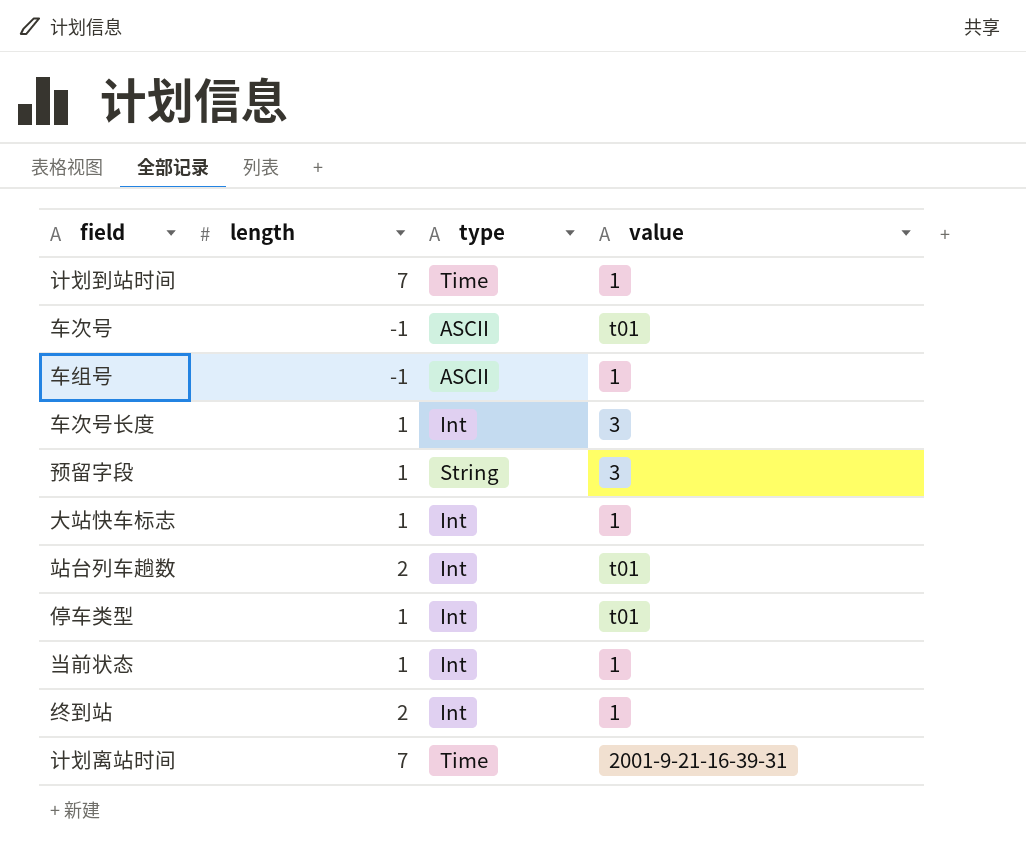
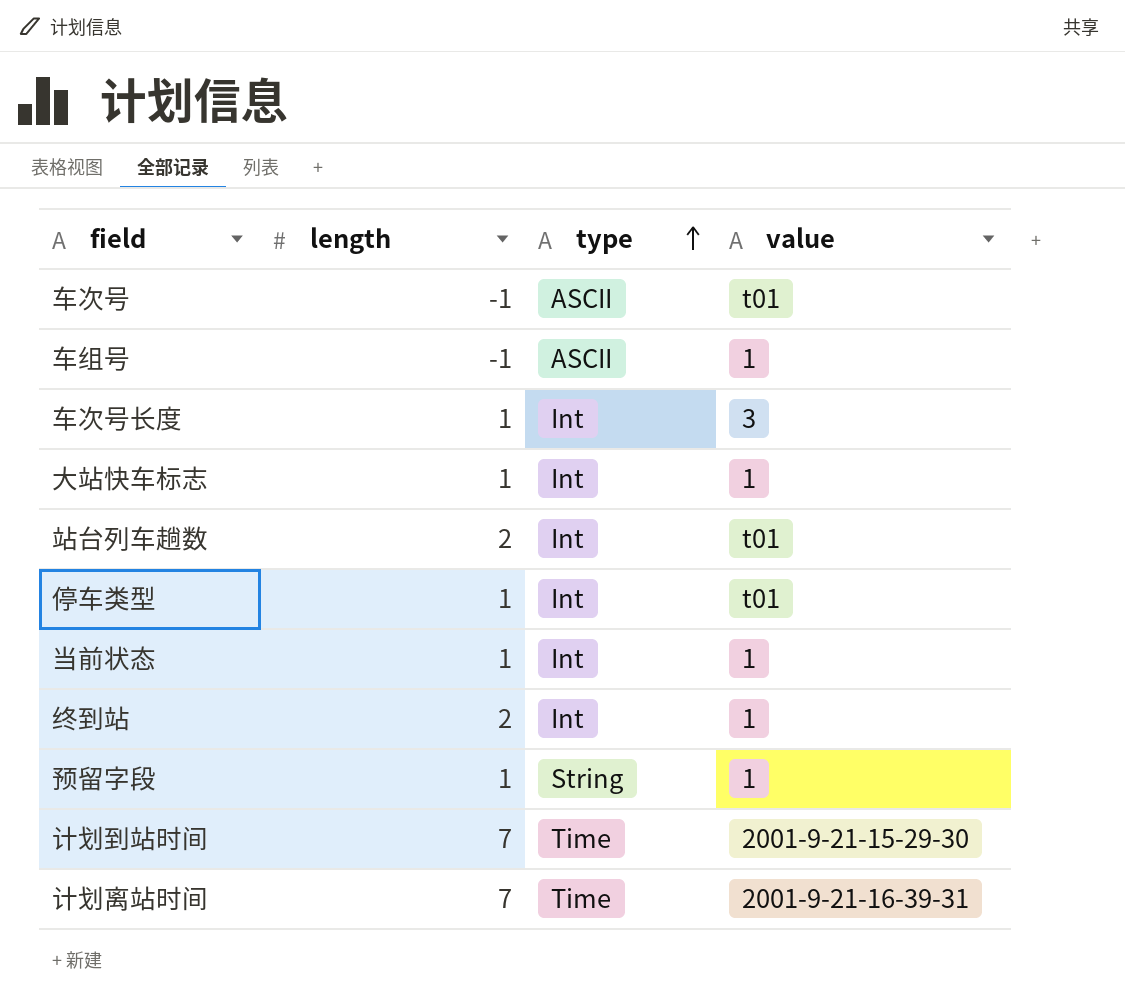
row order: none -> type ascending
预留字段 | value: 3 -> 1
计划到站时间 | value: 1 -> 2001-9-21-15-29-30

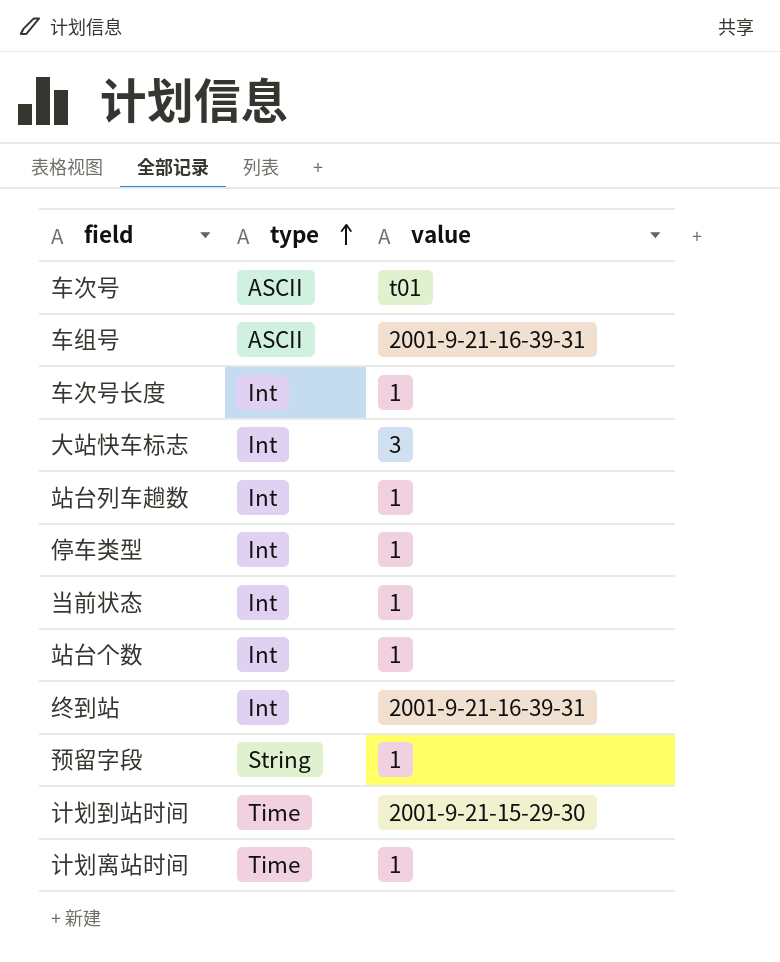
column length | position: 2 -> none
车组号 | value: 1 -> 2001-9-21-16-39-31
车次号长度 | value: 3 -> 1
大站快车标志 | value: 1 -> 3
站台列车趟数 | value: t01 -> 1
停车类型 | value: t01 -> 1
row 站台个数: none -> Int | 1
终到站 | value: 1 -> 2001-9-21-16-39-31
计划离站时间 | value: 2001-9-21-16-39-31 -> 1

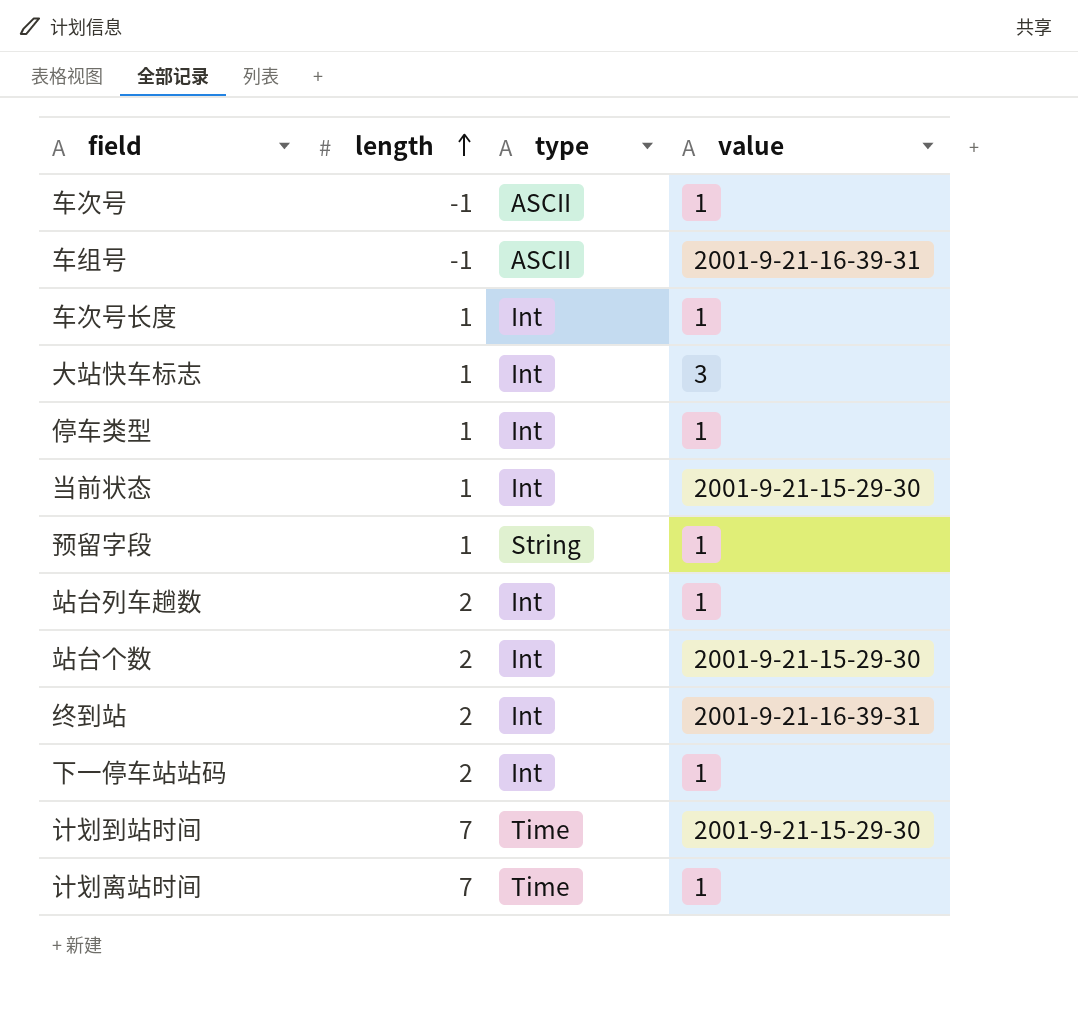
row order: type ascending -> length ascending
column length | position: none -> 2
车次号 | value: t01 -> 1
当前状态 | value: 1 -> 2001-9-21-15-29-30
站台个数 | value: 1 -> 2001-9-21-15-29-30
row 下一停车站站码: none -> 2 | Int | 1

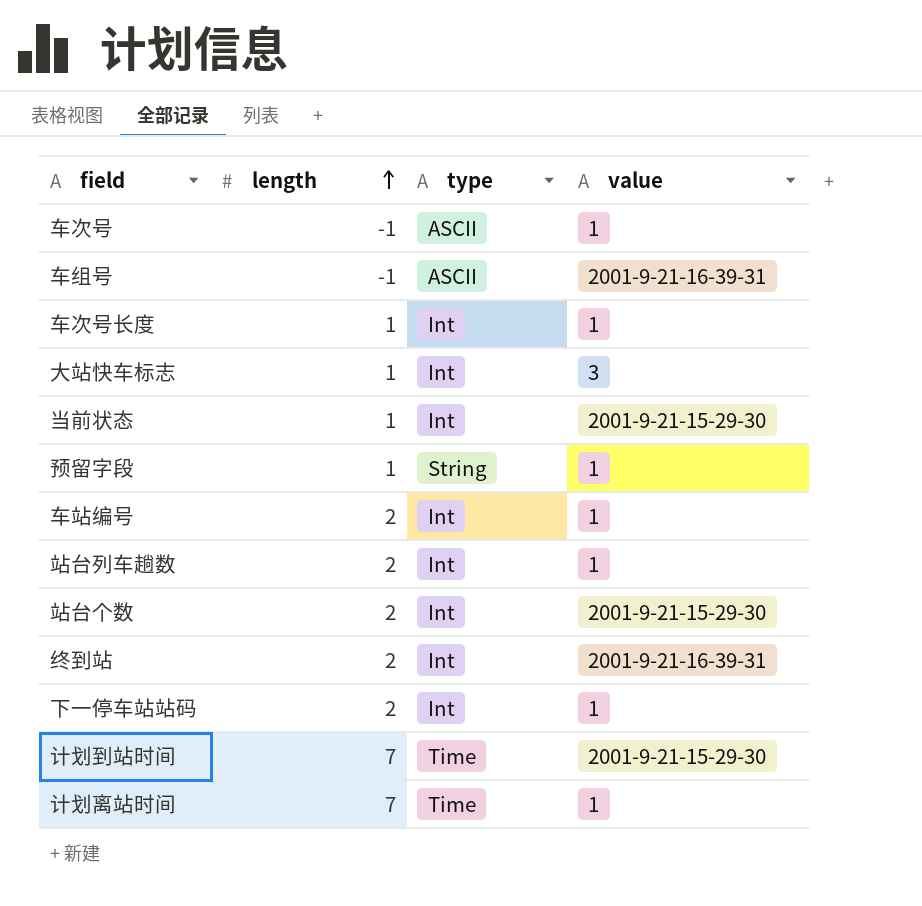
row 停车类型: 1 | Int | 1 -> none
row 车站编号: none -> 2 | Int | 1

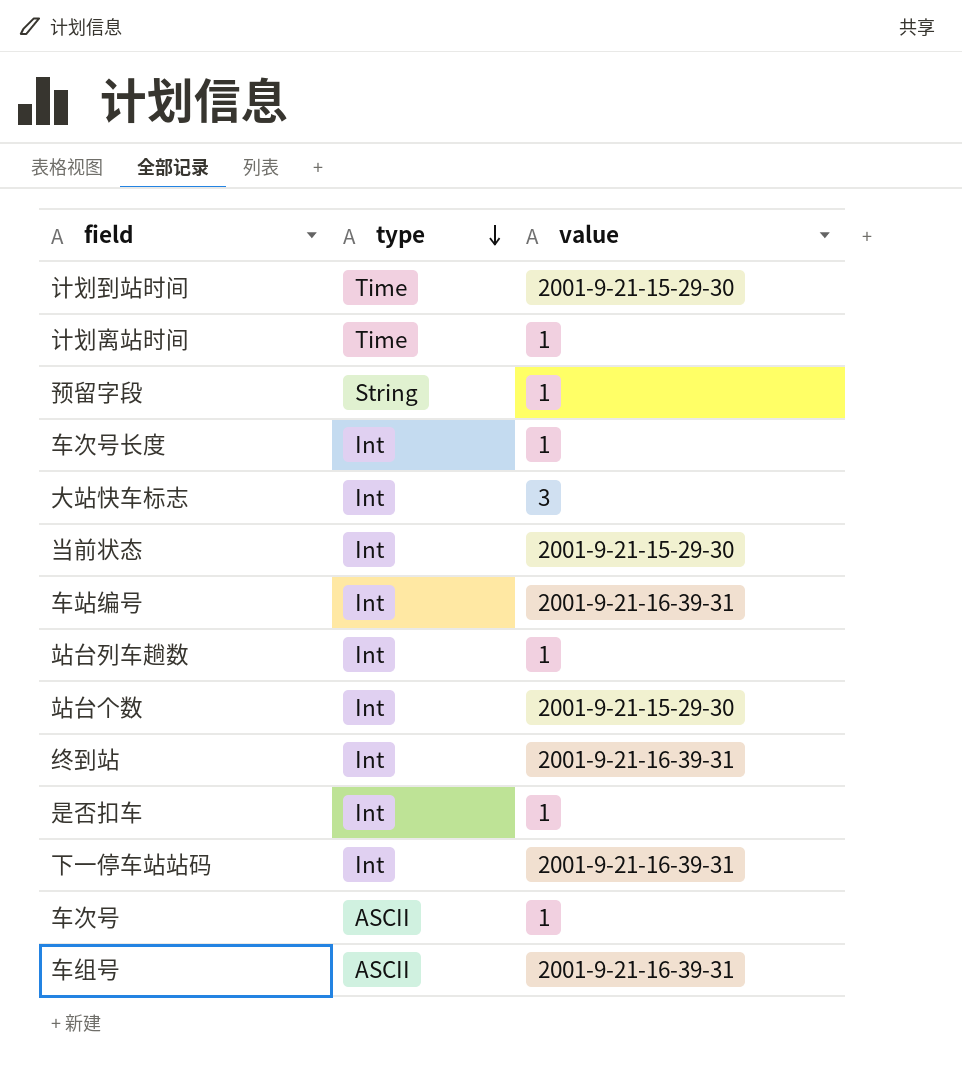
row order: length ascending -> type descending
column length | position: 2 -> none
车站编号 | value: 1 -> 2001-9-21-16-39-31
row 是否扣车: none -> Int | 1
下一停车站站码 | value: 1 -> 2001-9-21-16-39-31

